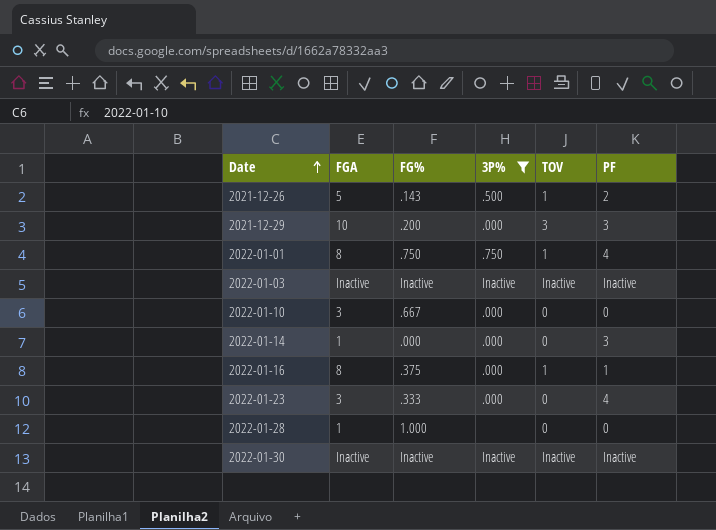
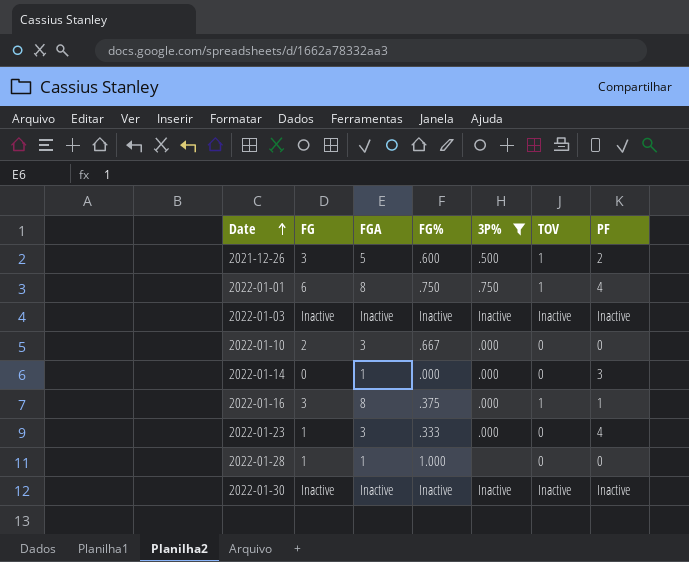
column FG | position: none -> 2
row 2021-12-29: 10 | .200 | .000 | 3 | 3 -> none
2021-12-26 | FG%: .143 -> .600

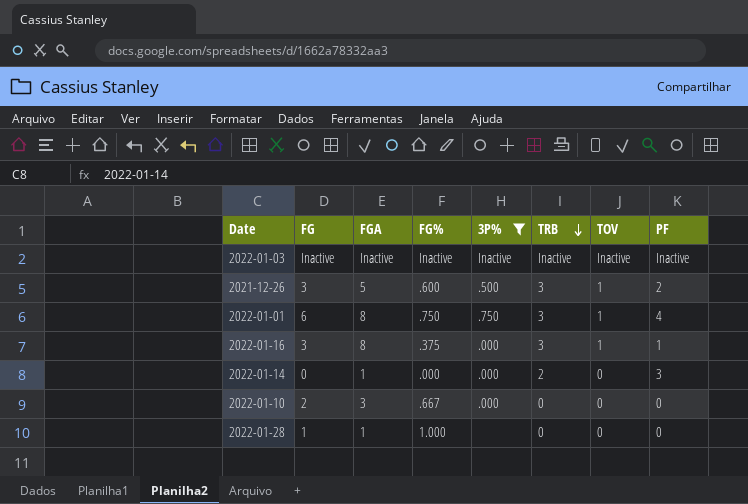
row order: Date ascending -> TRB descending
column TRB | position: none -> 6
row 2022-01-23: 1 | 3 | .333 | .000 | 0 | 4 -> none
row 2022-01-30: Inactive | Inactive | Inactive | Inactive | Inactive | Inactive -> none

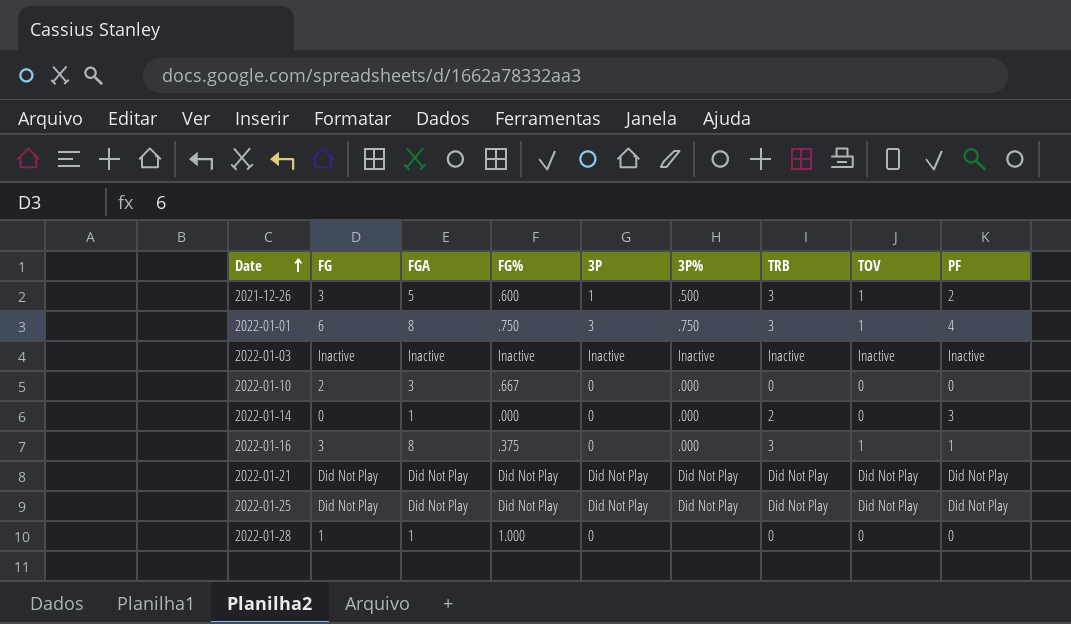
filter: 3P% != Did Not Play -> none
row order: TRB descending -> Date ascending
column 3P | position: none -> 5

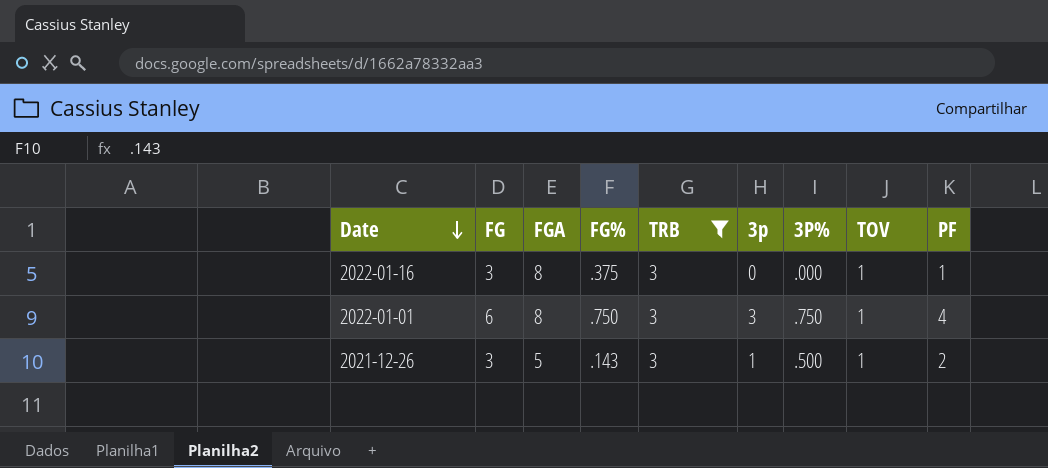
filter: none -> TRB = 3
row order: Date ascending -> Date descending
column TRB | position: 7 -> 5
column name: 3P -> 3p
2021-12-26 | FG%: .600 -> .143

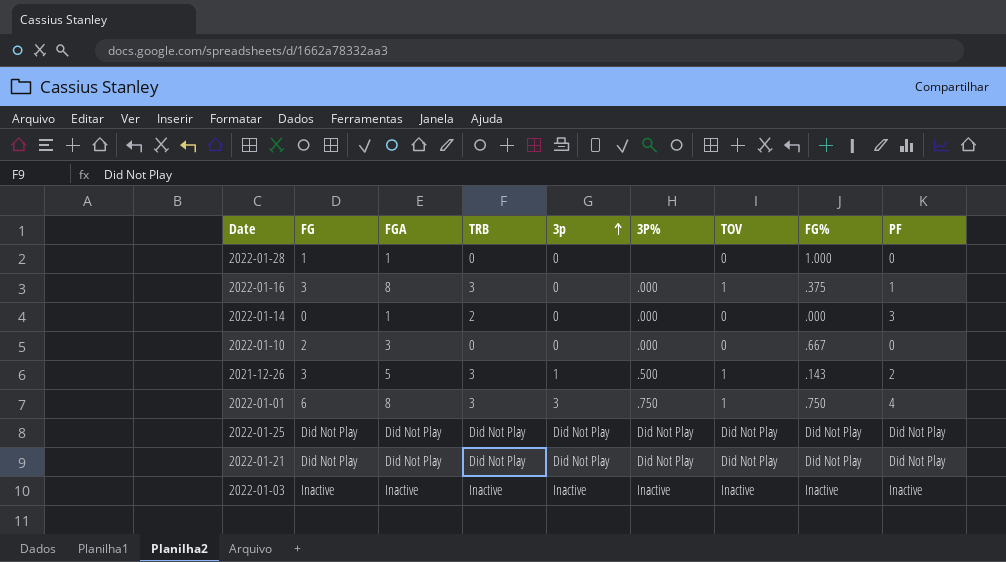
filter: TRB = 3 -> none
row order: Date descending -> 3p ascending
column FG% | position: 4 -> 8

